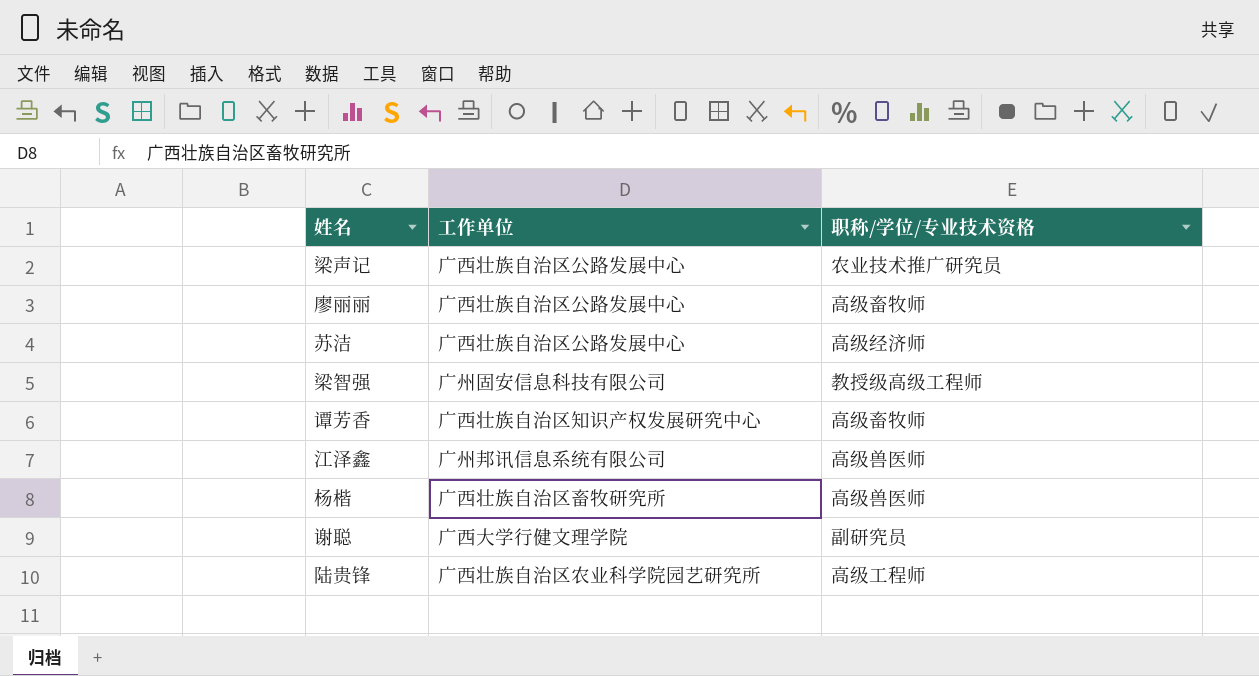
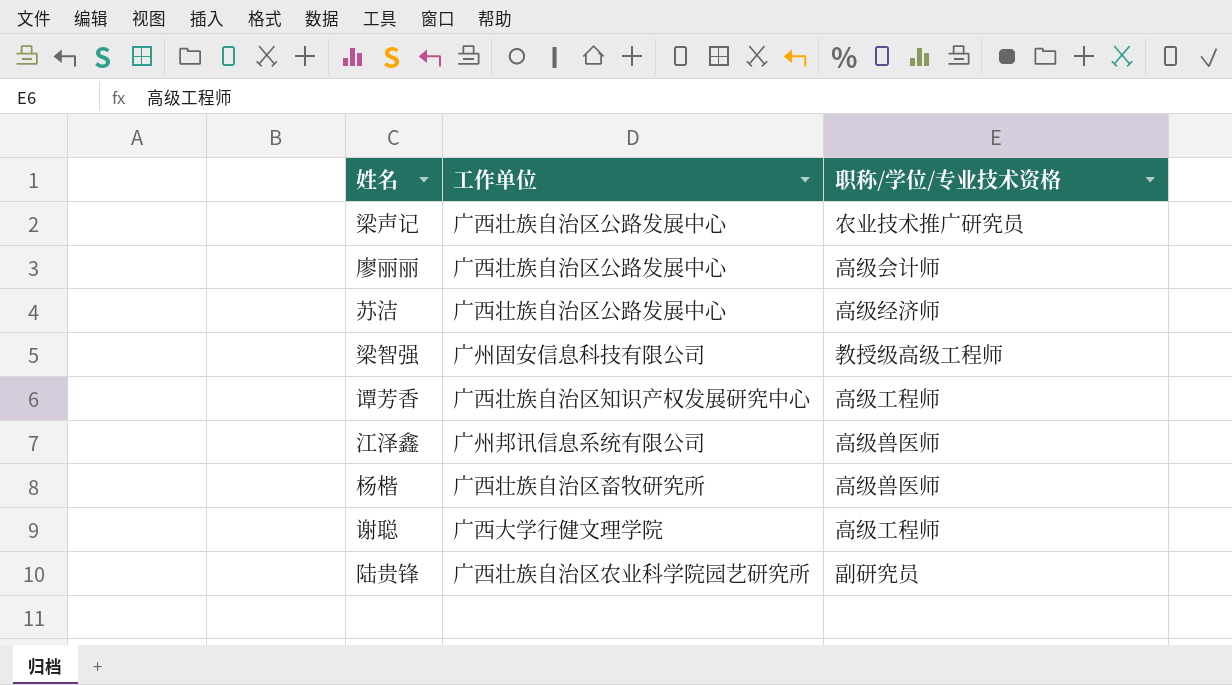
廖丽丽 | 职称/学位/专业技术资格: 高级畜牧师 -> 高级会计师
谭芳香 | 职称/学位/专业技术资格: 高级畜牧师 -> 高级工程师
谢聪 | 职称/学位/专业技术资格: 副研究员 -> 高级工程师
陆贵锋 | 职称/学位/专业技术资格: 高级工程师 -> 副研究员

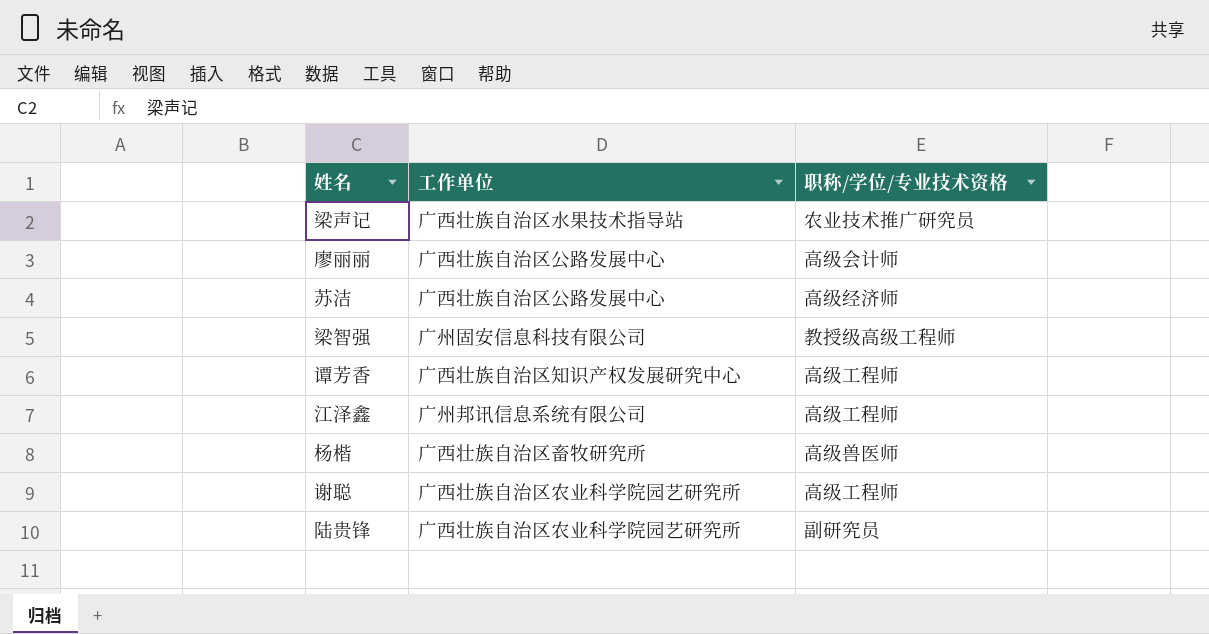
梁声记 | 工作单位: 广西壮族自治区公路发展中心 -> 广西壮族自治区水果技术指导站
江泽鑫 | 职称/学位/专业技术资格: 高级兽医师 -> 高级工程师
谢聪 | 工作单位: 广西大学行健文理学院 -> 广西壮族自治区农业科学院园艺研究所

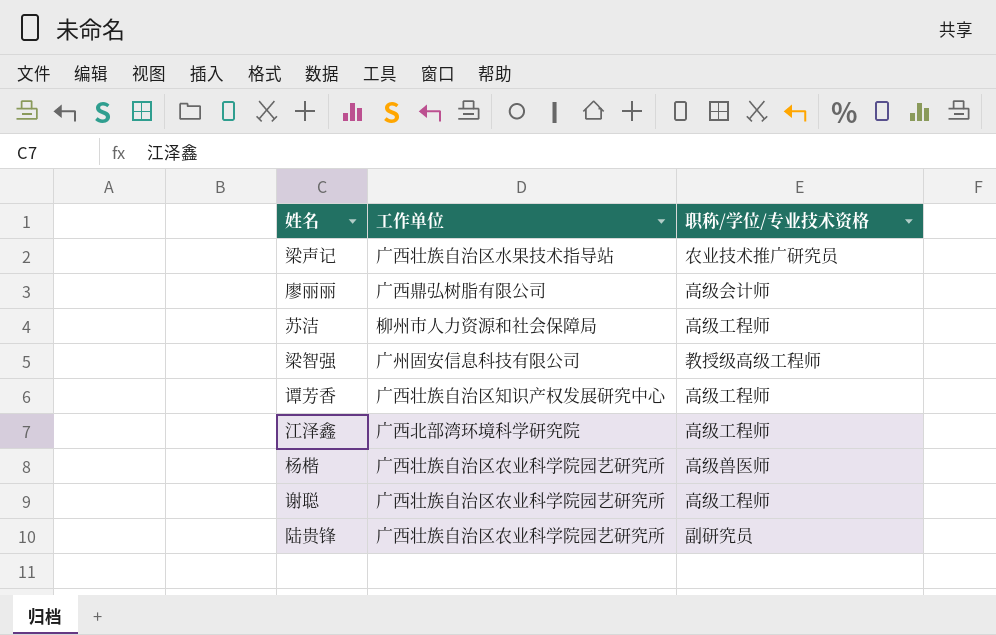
廖丽丽 | 工作单位: 广西壮族自治区公路发展中心 -> 广西鼎弘树脂有限公司
苏洁 | 工作单位: 广西壮族自治区公路发展中心 -> 柳州市人力资源和社会保障局
苏洁 | 职称/学位/专业技术资格: 高级经济师 -> 高级工程师
江泽鑫 | 工作单位: 广州邦讯信息系统有限公司 -> 广西北部湾环境科学研究院
杨楷 | 工作单位: 广西壮族自治区畜牧研究所 -> 广西壮族自治区农业科学院园艺研究所

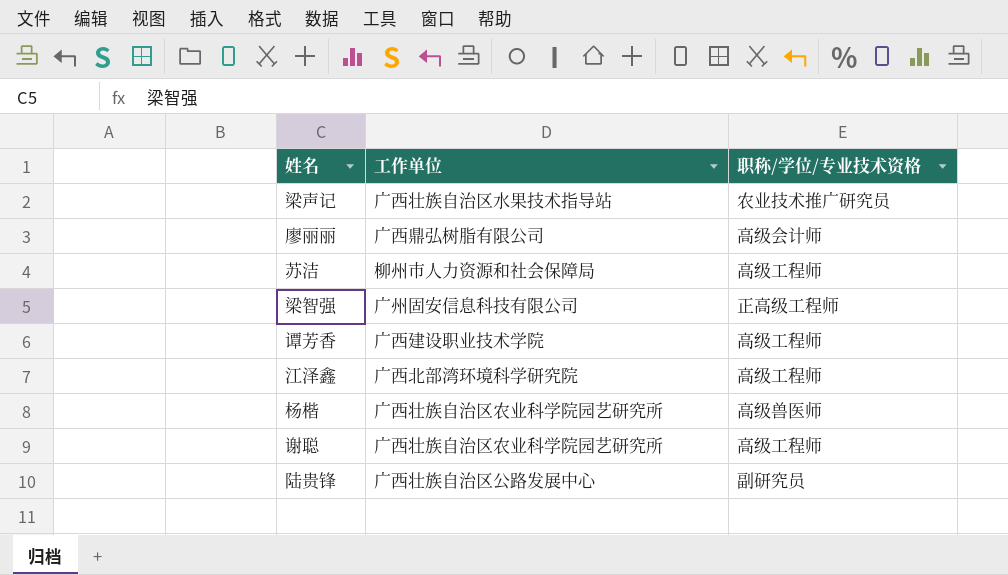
梁智强 | 职称/学位/专业技术资格: 教授级高级工程师 -> 正高级工程师
谭芳香 | 工作单位: 广西壮族自治区知识产权发展研究中心 -> 广西建设职业技术学院
陆贵锋 | 工作单位: 广西壮族自治区农业科学院园艺研究所 -> 广西壮族自治区公路发展中心

